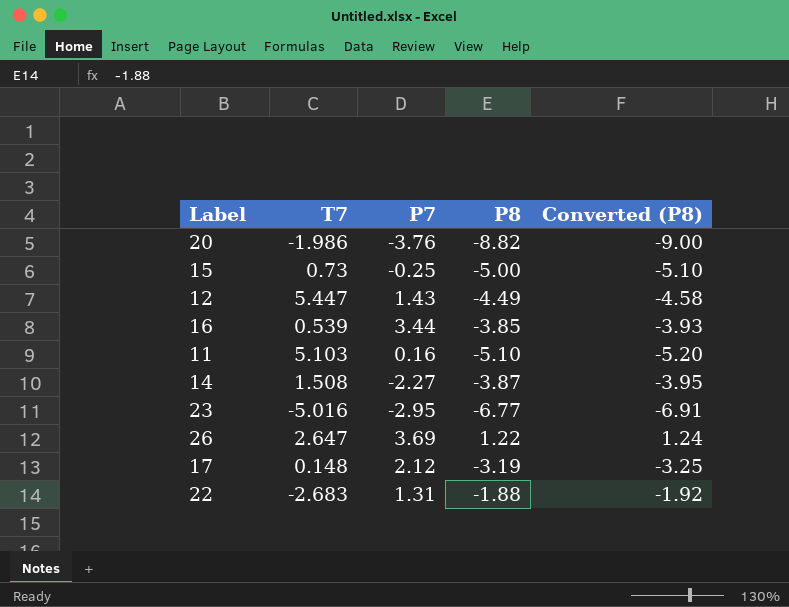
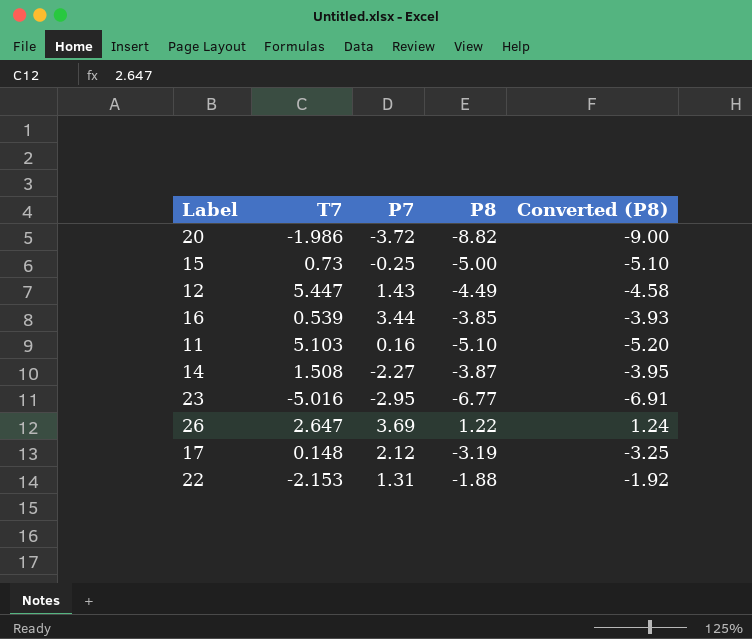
20 | P7: -3.76 -> -3.72
22 | T7: -2.683 -> -2.153

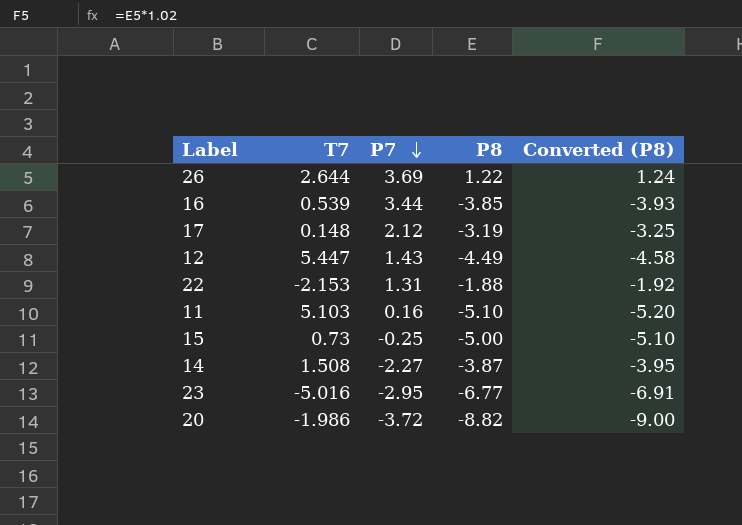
row order: none -> P7 descending
26 | T7: 2.647 -> 2.644

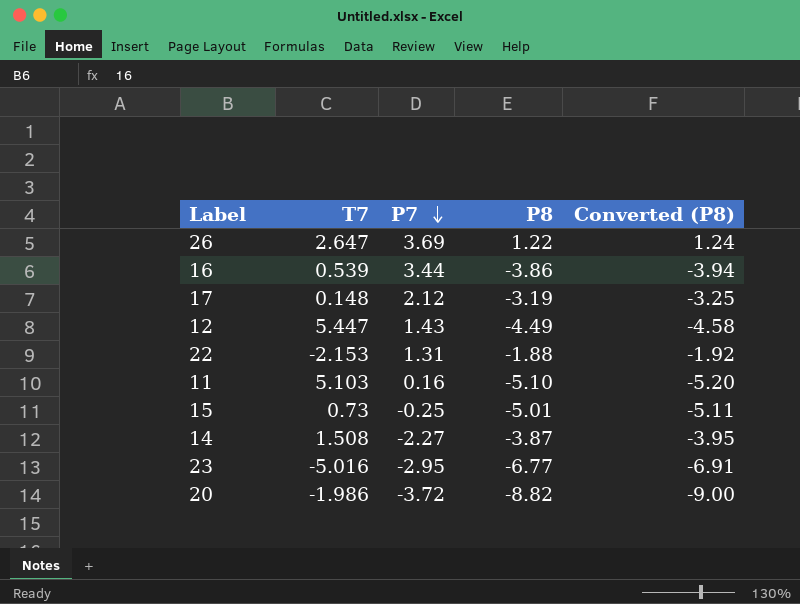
26 | T7: 2.644 -> 2.647
16 | P8: -3.85 -> -3.86
16 | Converted (P8): -3.93 -> -3.94
15 | P8: -5.00 -> -5.01
15 | Converted (P8): -5.10 -> -5.11

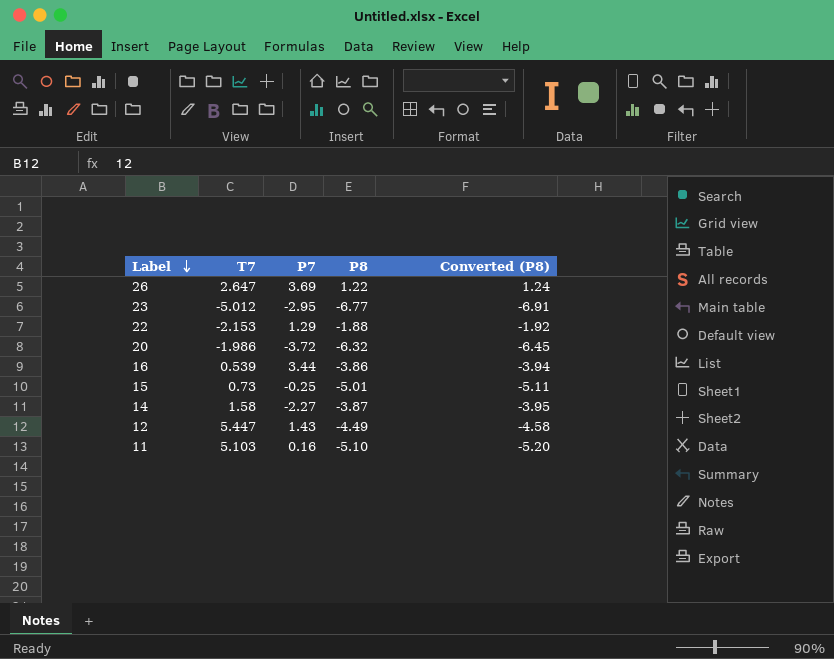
row order: P7 descending -> Label descending
row 17: 0.148 | 2.12 | -3.19 | -3.25 -> none
23 | T7: -5.016 -> -5.012
22 | P7: 1.31 -> 1.29
20 | P8: -8.82 -> -6.32
20 | Converted (P8): -9.00 -> -6.45
14 | T7: 1.508 -> 1.58

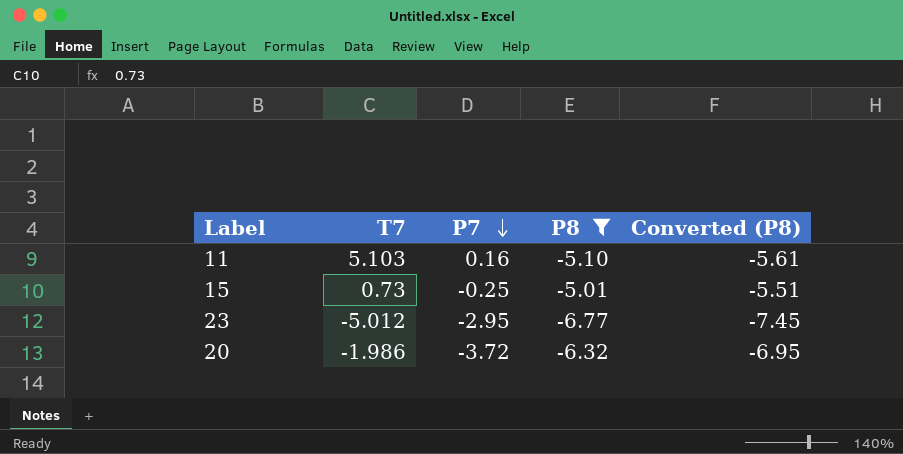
filter: none -> P8 <= -5.01
row order: Label descending -> P7 descending
column Converted (P8) | formula: [P8] * 1.02 -> [P8] * 1.1

